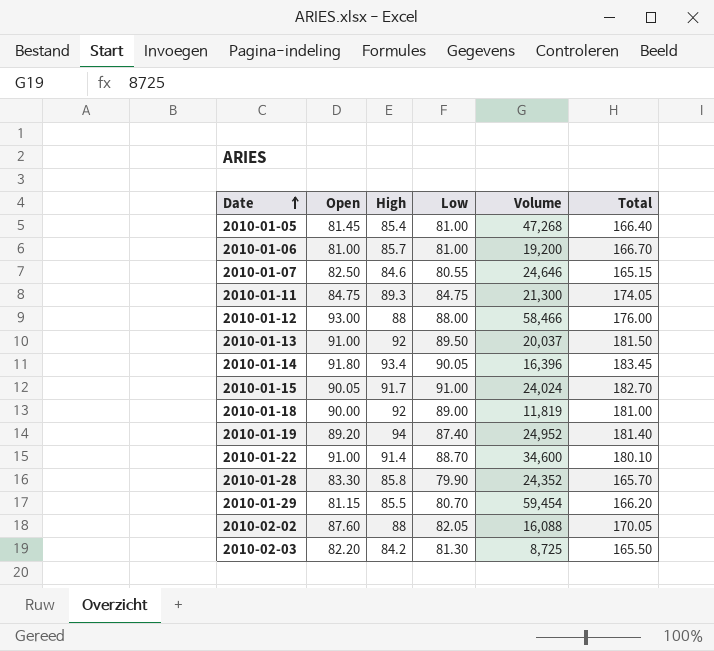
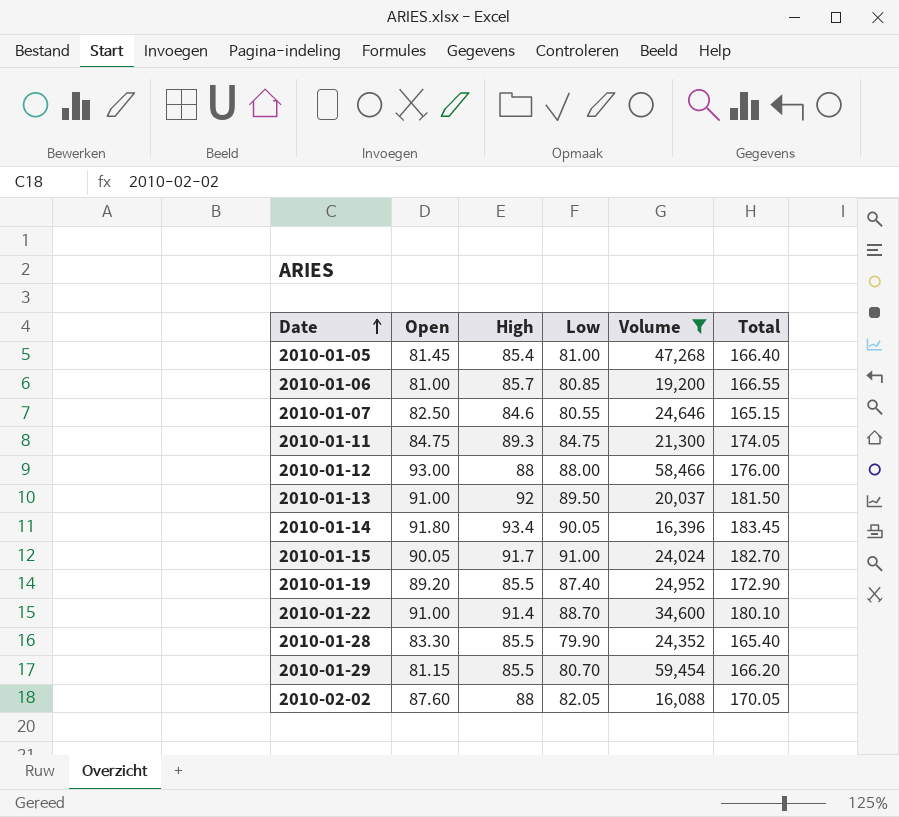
filter: none -> Volume >= 16,088
2010-01-06 | Low: 81.00 -> 80.85
2010-01-06 | Total: 166.70 -> 166.55
2010-01-19 | High: 94 -> 85.5
2010-01-19 | Total: 181.40 -> 172.90
2010-01-28 | High: 85.8 -> 85.5
2010-01-28 | Total: 165.70 -> 165.40

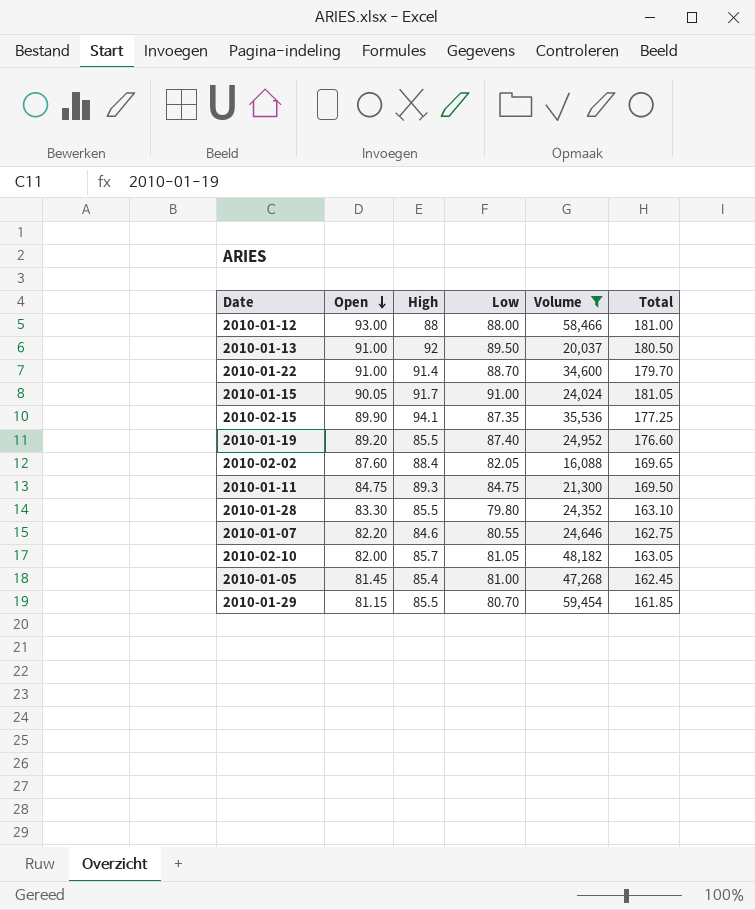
row order: Date ascending -> Open descending
column Total | formula: [High] + [Low] -> [Open] + [Low]
row 2010-01-06: 81.00 | 85.7 | 80.85 | 19,200 | 166.55 -> none
row 2010-01-14: 91.80 | 93.4 | 90.05 | 16,396 | 183.45 -> none
row 2010-02-15: none -> 89.90 | 94.1 | 87.35 | 35,536 | 177.25
2010-02-02 | High: 88 -> 88.4
2010-01-28 | Low: 79.90 -> 79.80
2010-01-07 | Open: 82.50 -> 82.20
row 2010-02-10: none -> 82.00 | 85.7 | 81.05 | 48,182 | 163.05

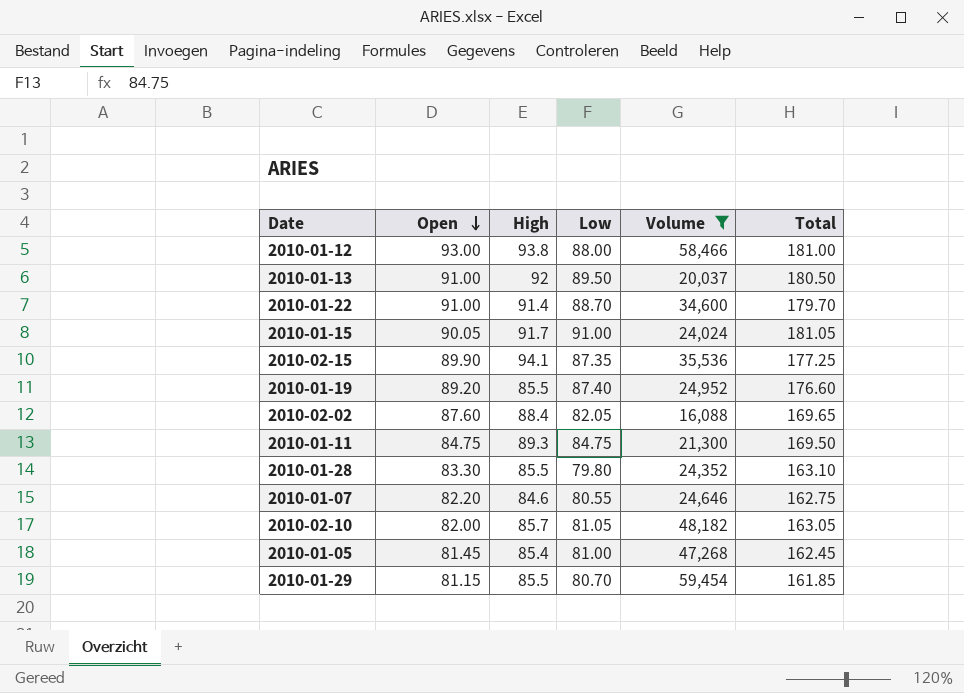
2010-01-12 | High: 88 -> 93.8

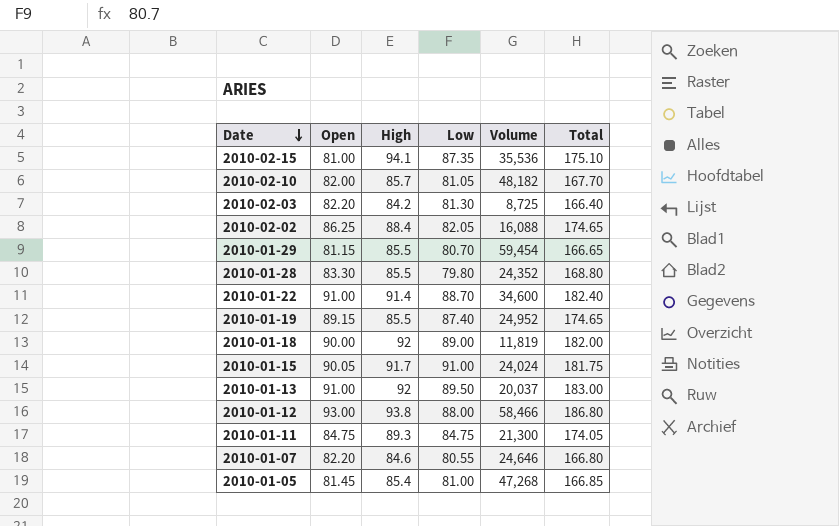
filter: Volume >= 16,088 -> none
row order: Open descending -> Date descending
column Total | formula: [Open] + [Low] -> [Open] + [High]
2010-02-15 | Open: 89.90 -> 81.00
2010-02-02 | Open: 87.60 -> 86.25
2010-01-19 | Open: 89.20 -> 89.15

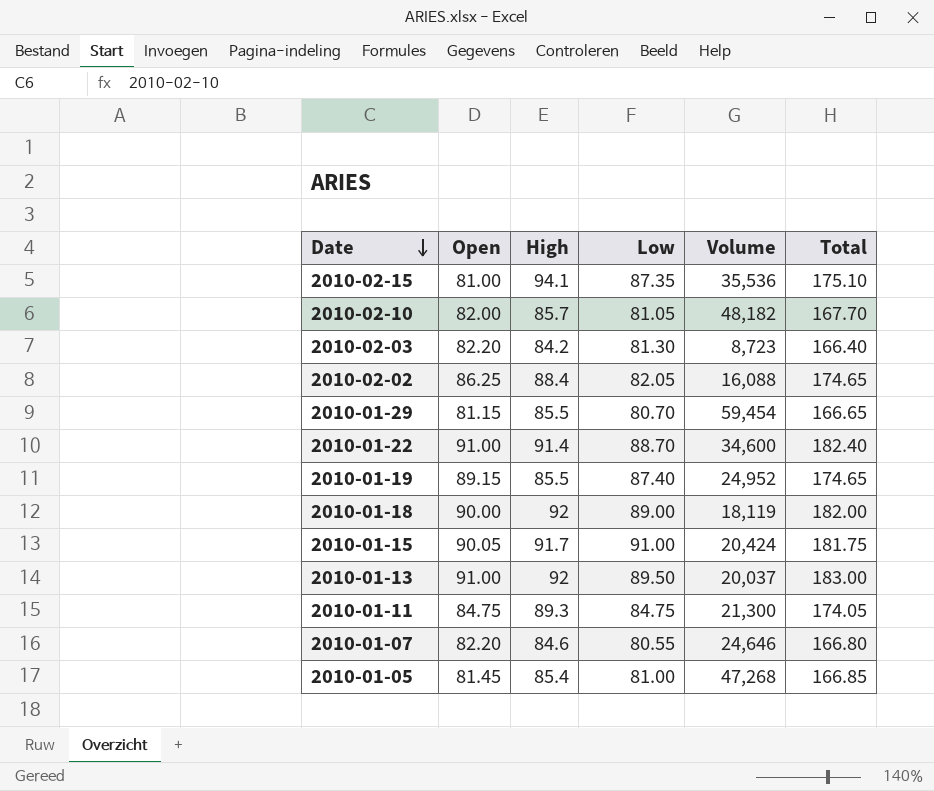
row 2010-01-28: 83.30 | 85.5 | 79.80 | 24,352 | 168.80 -> none
row 2010-01-12: 93.00 | 93.8 | 88.00 | 58,466 | 186.80 -> none
2010-02-03 | Volume: 8,725 -> 8,723
2010-01-18 | Volume: 11,819 -> 18,119
2010-01-15 | Volume: 24,024 -> 20,424

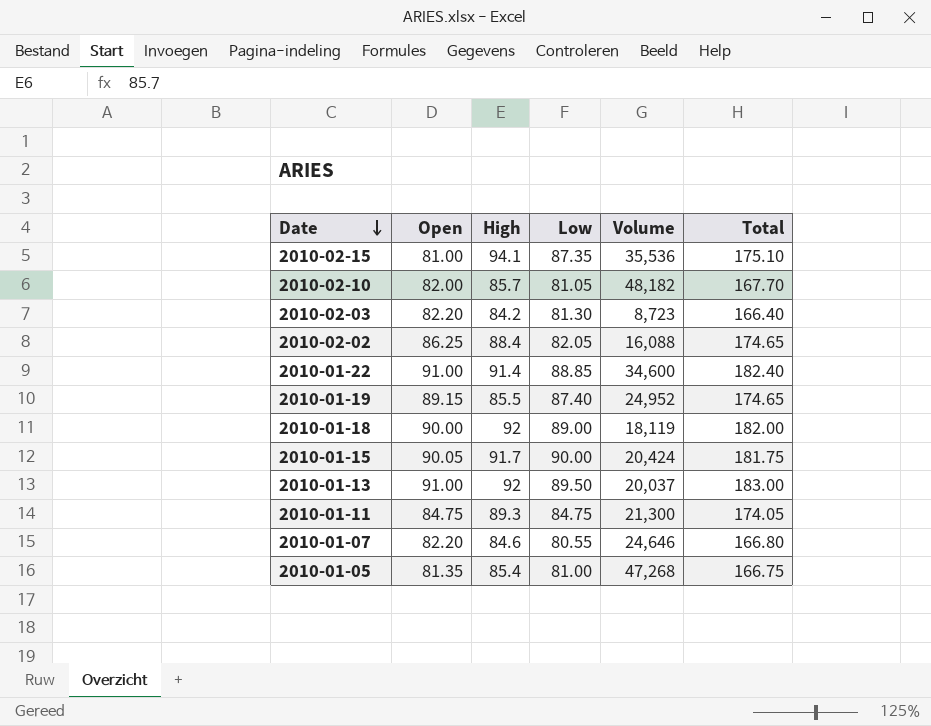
row 2010-01-29: 81.15 | 85.5 | 80.70 | 59,454 | 166.65 -> none
2010-01-22 | Low: 88.70 -> 88.85
2010-01-15 | Low: 91.00 -> 90.00
2010-01-05 | Open: 81.45 -> 81.35
2010-01-05 | Total: 166.85 -> 166.75

